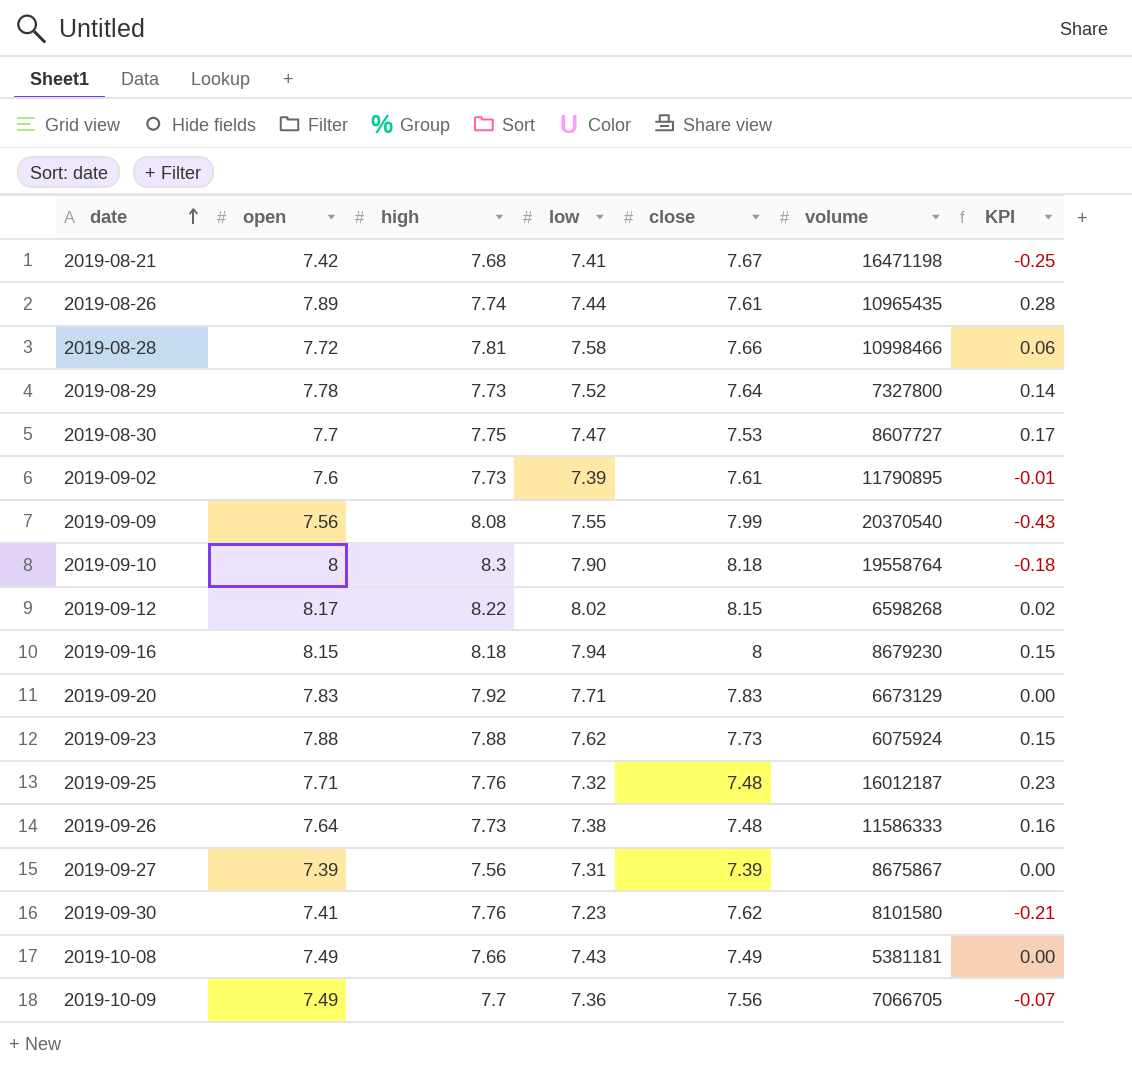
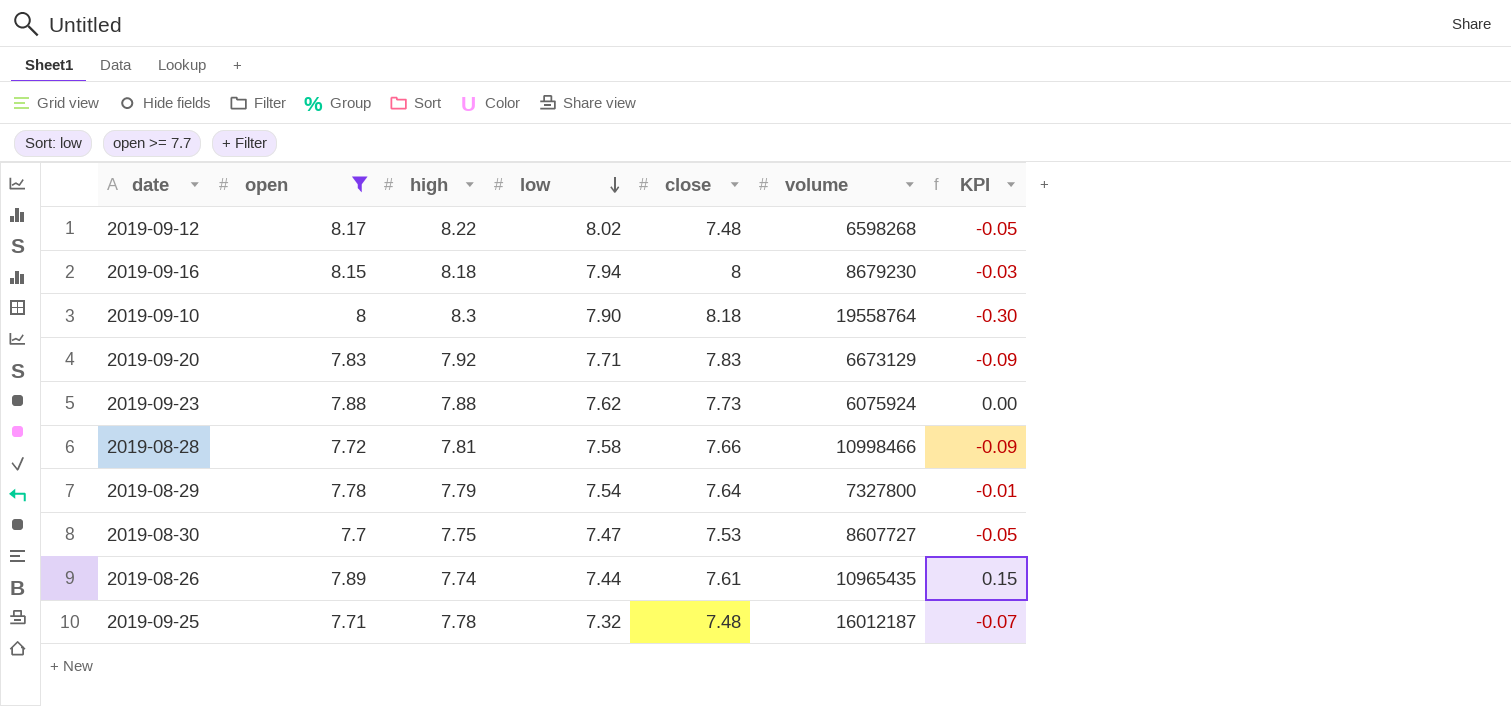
filter: none -> open >= 7.7
row order: date ascending -> low descending
column KPI | formula: [open] - [close] -> [open] - [high]
2019-09-12 | close: 8.15 -> 7.48
2019-08-29 | high: 7.73 -> 7.79
2019-08-29 | low: 7.52 -> 7.54
2019-09-25 | high: 7.76 -> 7.78

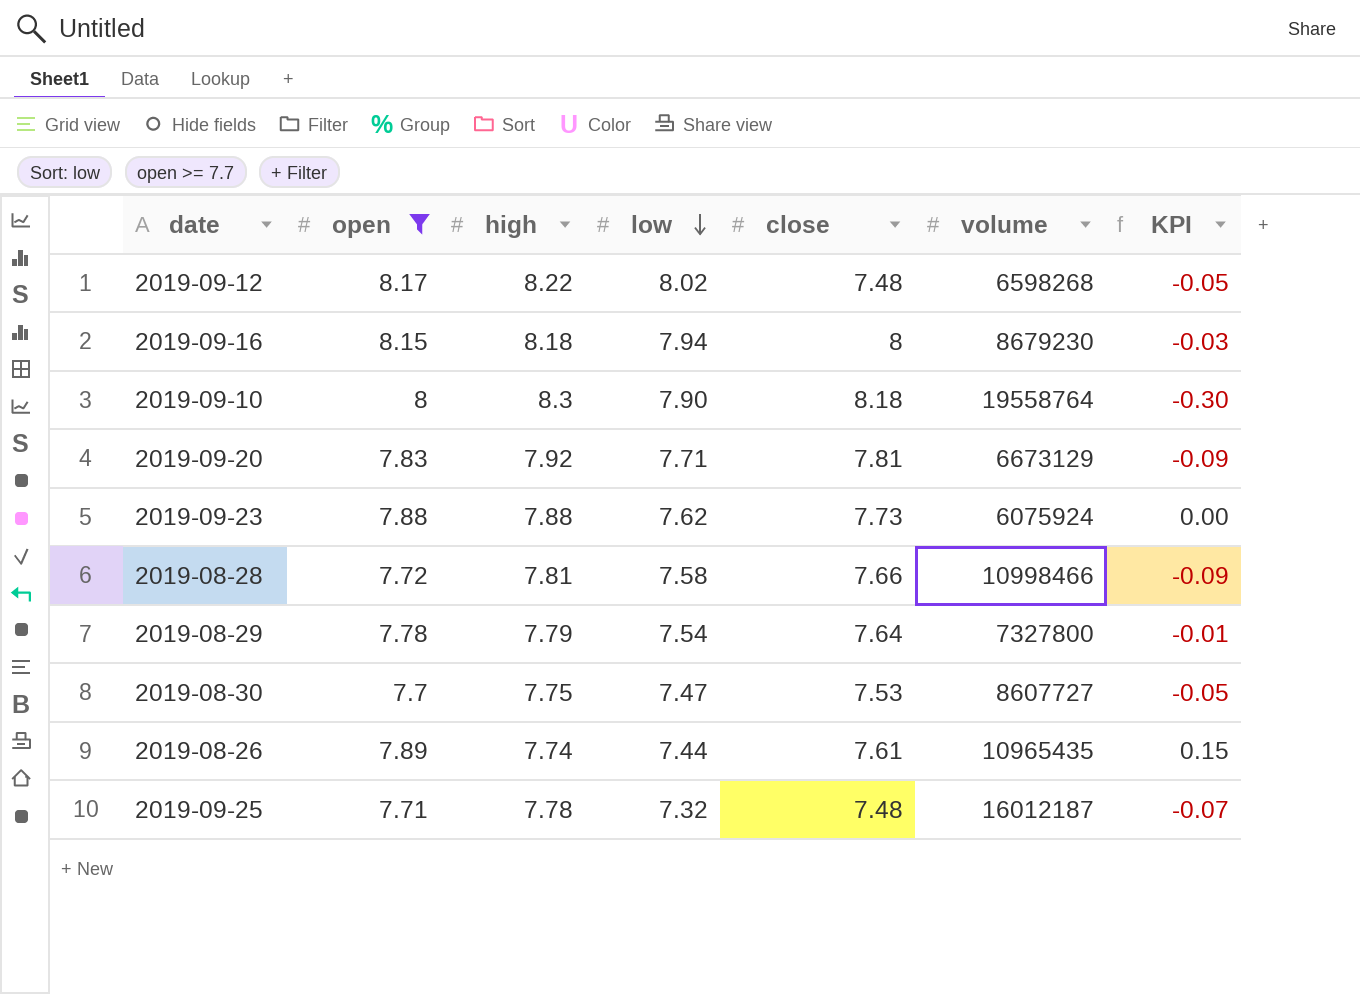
2019-09-20 | close: 7.83 -> 7.81

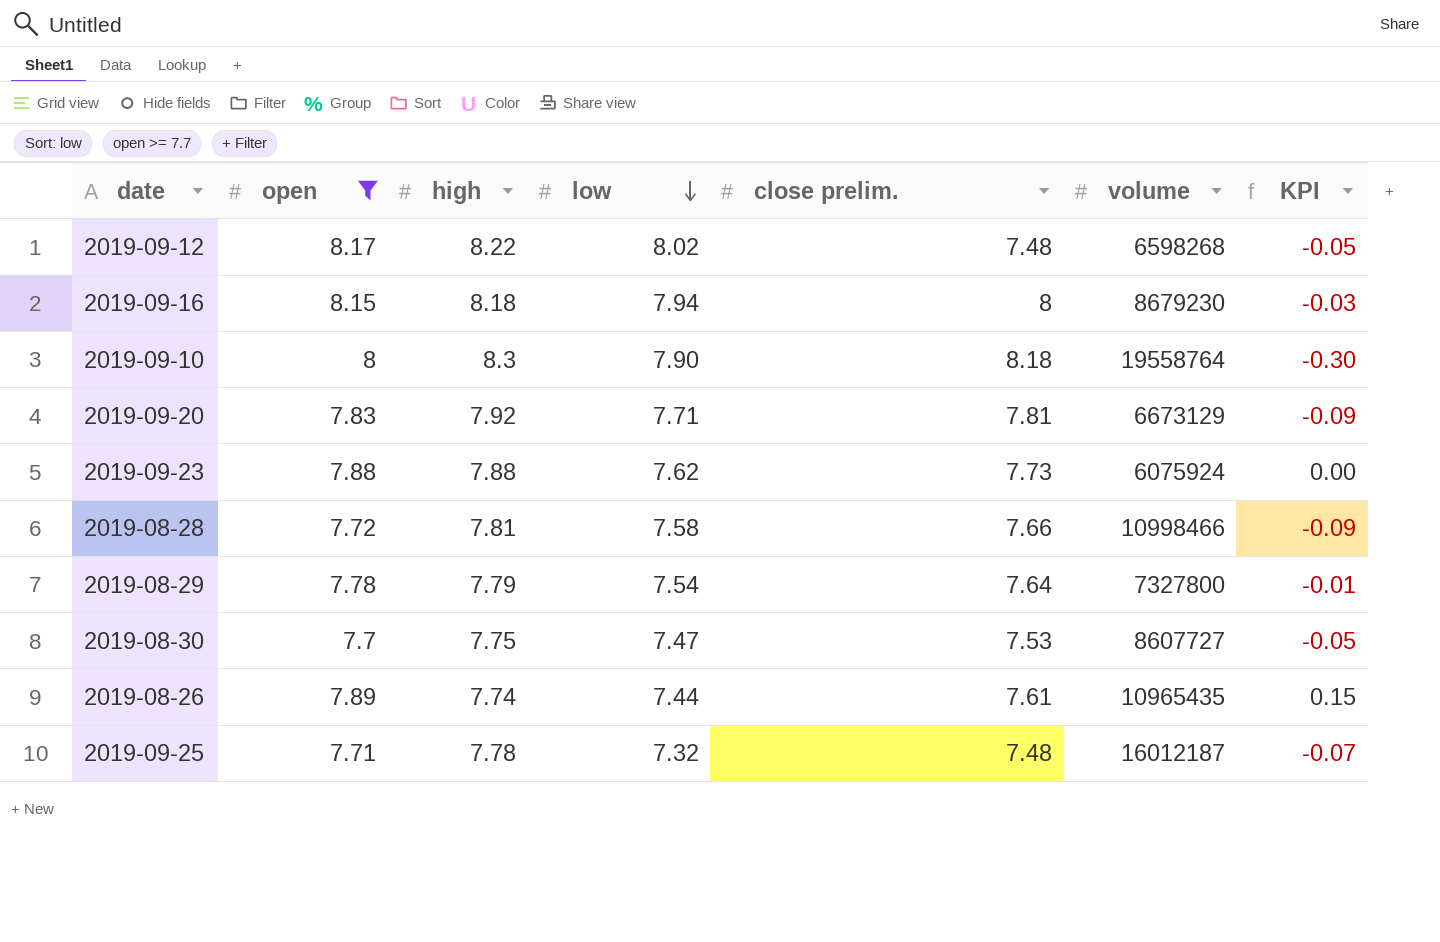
column name: close -> close prelim.

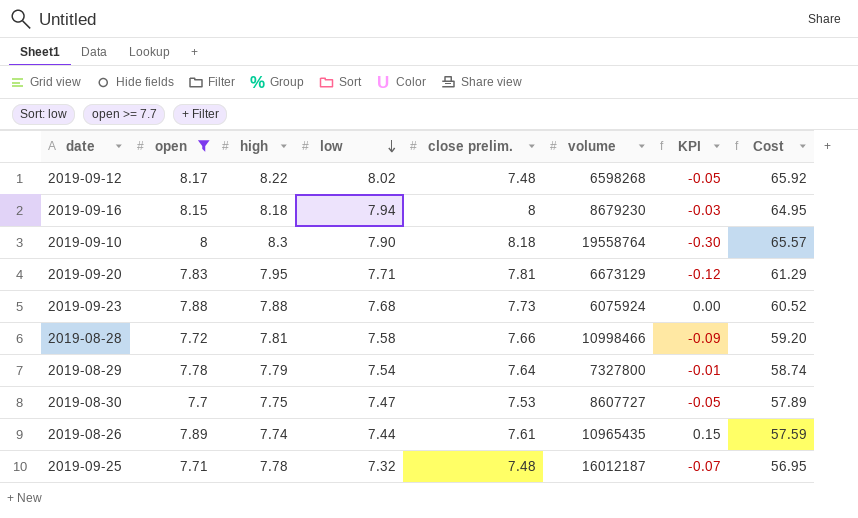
column Cost | formula: none -> [high] * [low]
2019-09-20 | high: 7.92 -> 7.95
2019-09-20 | KPI: -0.09 -> -0.12
2019-09-23 | low: 7.62 -> 7.68

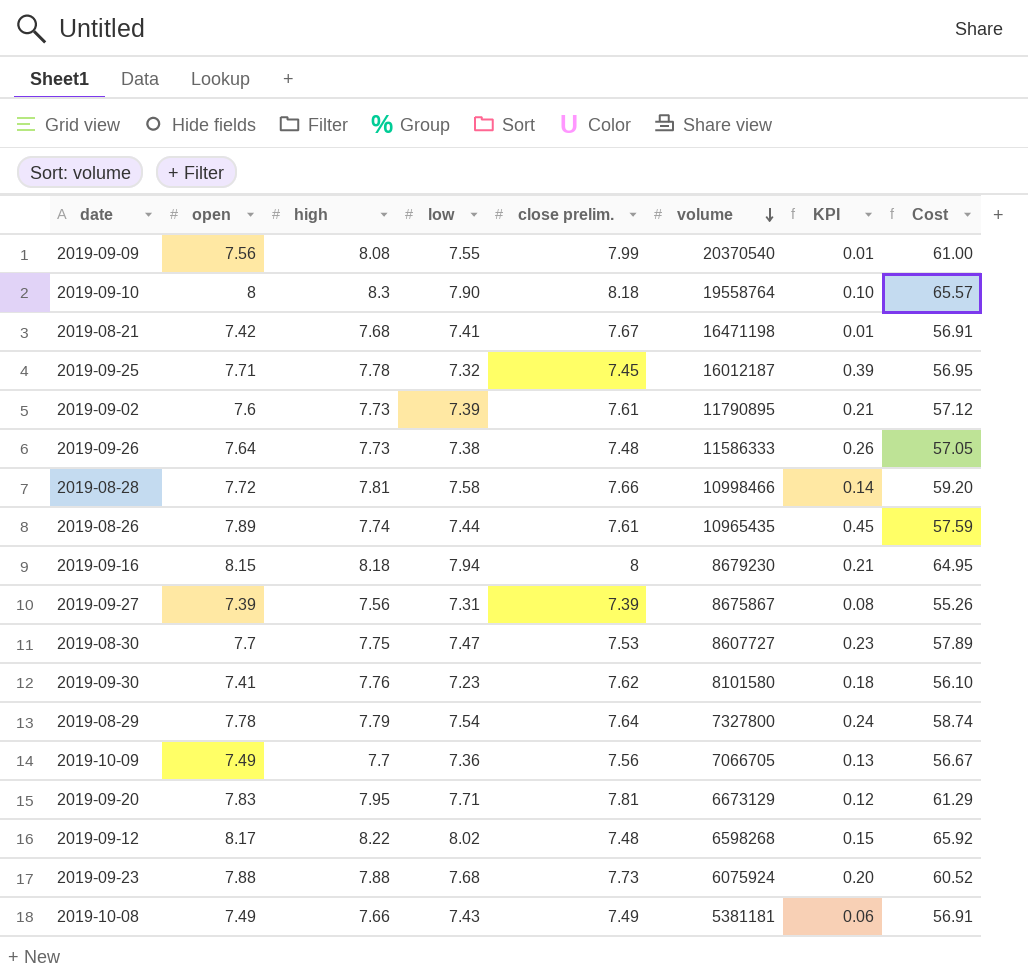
filter: open >= 7.7 -> none
row order: low descending -> volume descending
column KPI | formula: [open] - [high] -> [open] - [low]
2019-09-25 | close prelim.: 7.48 -> 7.45

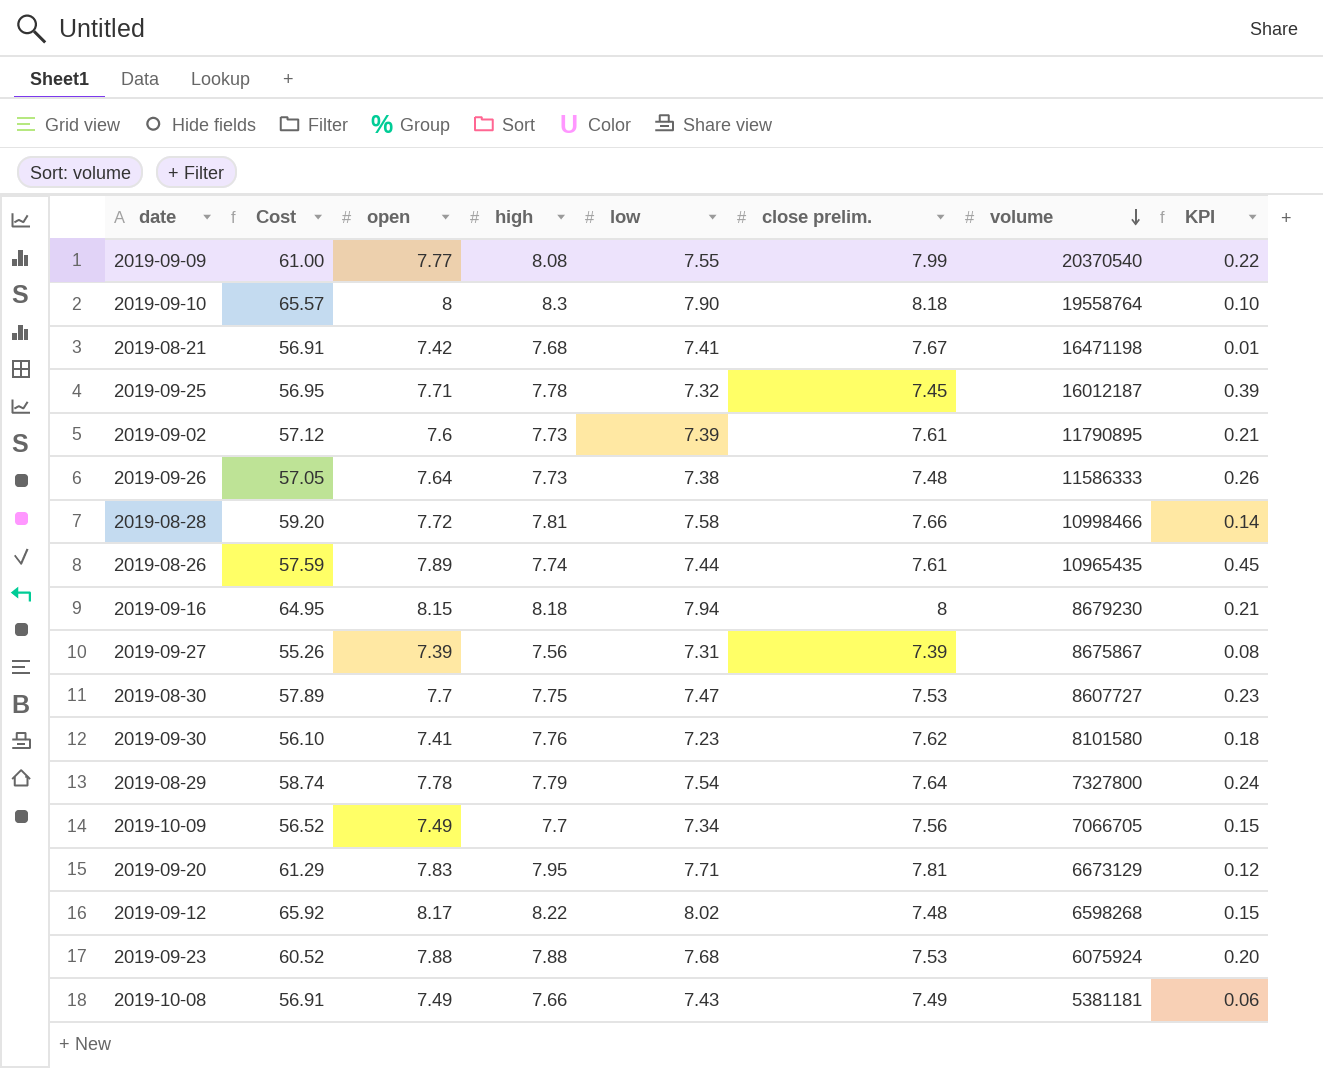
column Cost | position: 8 -> 2
2019-09-09 | open: 7.56 -> 7.77
2019-09-09 | KPI: 0.01 -> 0.22
2019-10-09 | Cost: 56.67 -> 56.52
2019-10-09 | low: 7.36 -> 7.34
2019-10-09 | KPI: 0.13 -> 0.15
2019-09-23 | close prelim.: 7.73 -> 7.53

